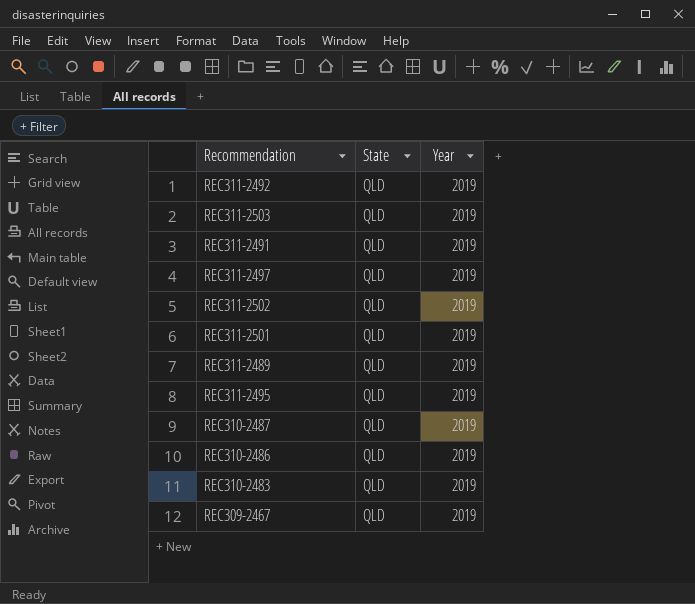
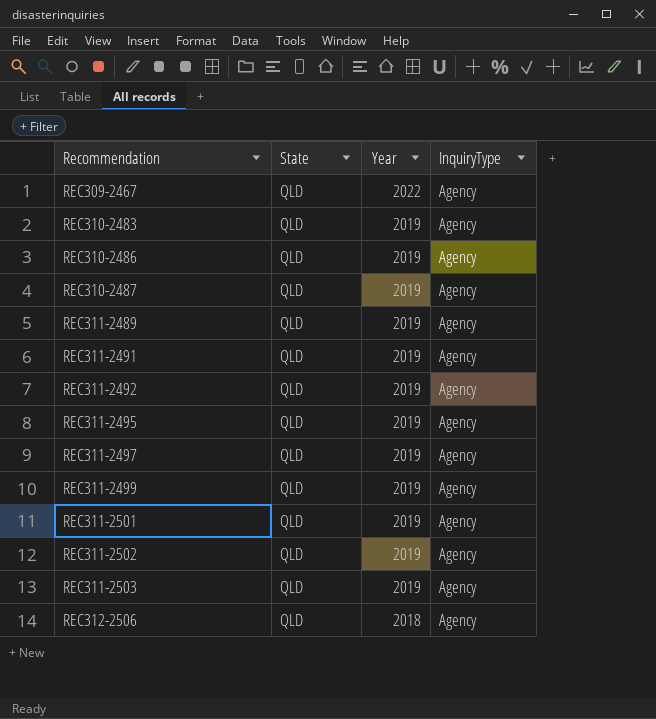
row order: none -> Recommendation ascending
column InquiryType | position: none -> 4
REC309-2467 | Year: 2019 -> 2022
row REC311-2499: none -> QLD | 2019 | Agency
row REC312-2506: none -> QLD | 2018 | Agency

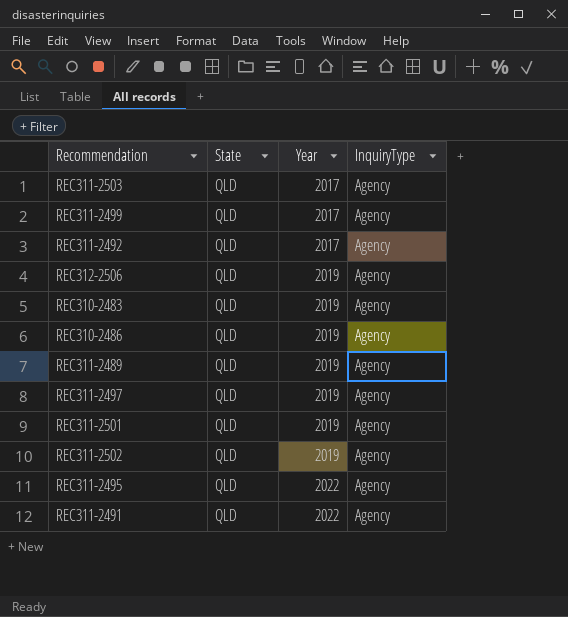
row order: Recommendation ascending -> Year ascending
row REC309-2467: QLD | 2022 | Agency -> none
row REC310-2487: QLD | 2019 | Agency -> none
REC311-2503 | Year: 2019 -> 2017
REC311-2499 | Year: 2019 -> 2017
REC311-2492 | Year: 2019 -> 2017
REC312-2506 | Year: 2018 -> 2019
REC311-2495 | Year: 2019 -> 2022
REC311-2491 | Year: 2019 -> 2022

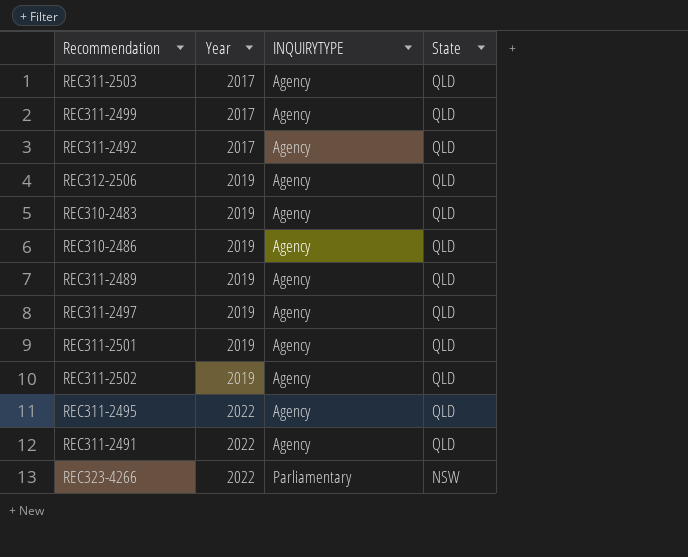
column name: InquiryType -> INQUIRYTYPE
column State | position: 2 -> 4
row REC323-4266: none -> 2022 | Parliamentary | NSW

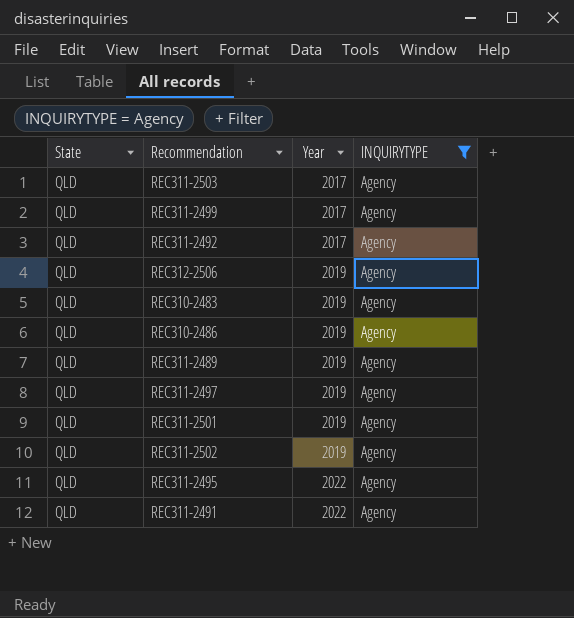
filter: none -> INQUIRYTYPE = Agency
column State | position: 4 -> 1

